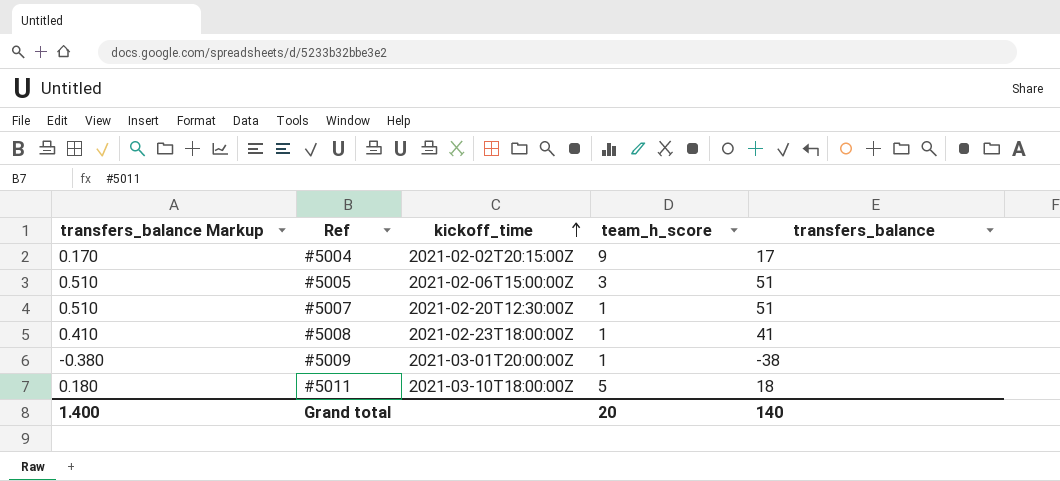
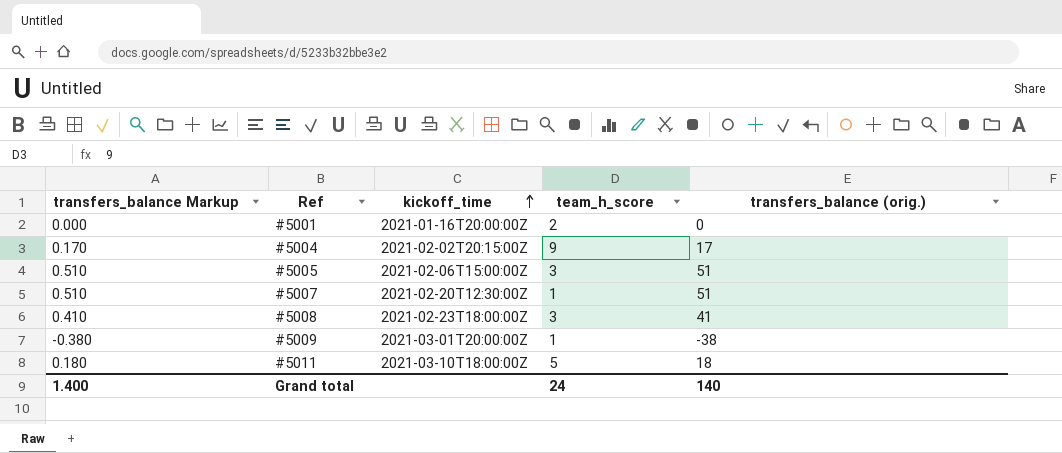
column name: transfers_balance -> transfers_balance (orig.)
row #5001: none -> 0.000 | 2021-01-16T20:00:00Z | 2 | 0
#5008 | team_h_score: 1 -> 3
Grand total | team_h_score: 20 -> 24

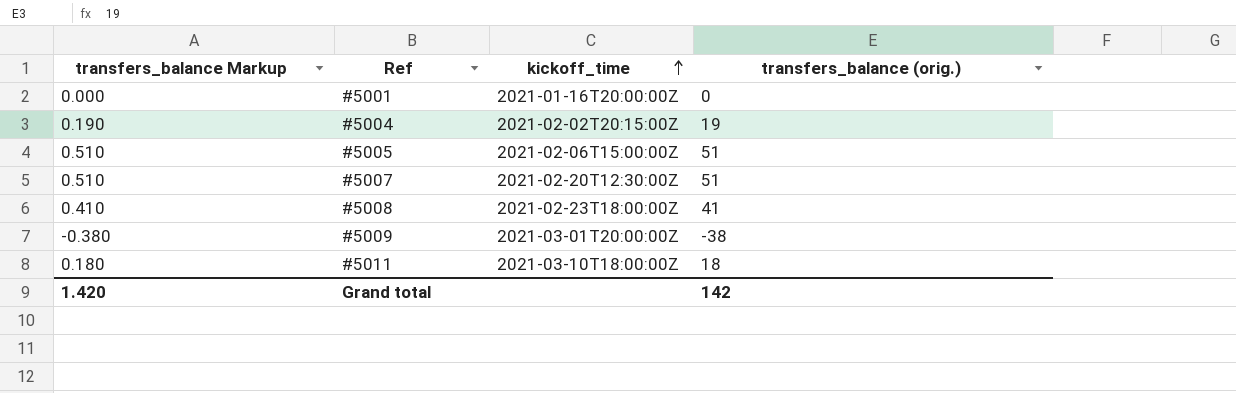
column team_h_score | position: 4 -> none
#5004 | transfers_balance Markup: 0.170 -> 0.190
#5004 | transfers_balance (orig.): 17 -> 19
Grand total | transfers_balance Markup: 1.400 -> 1.420
Grand total | transfers_balance (orig.): 140 -> 142

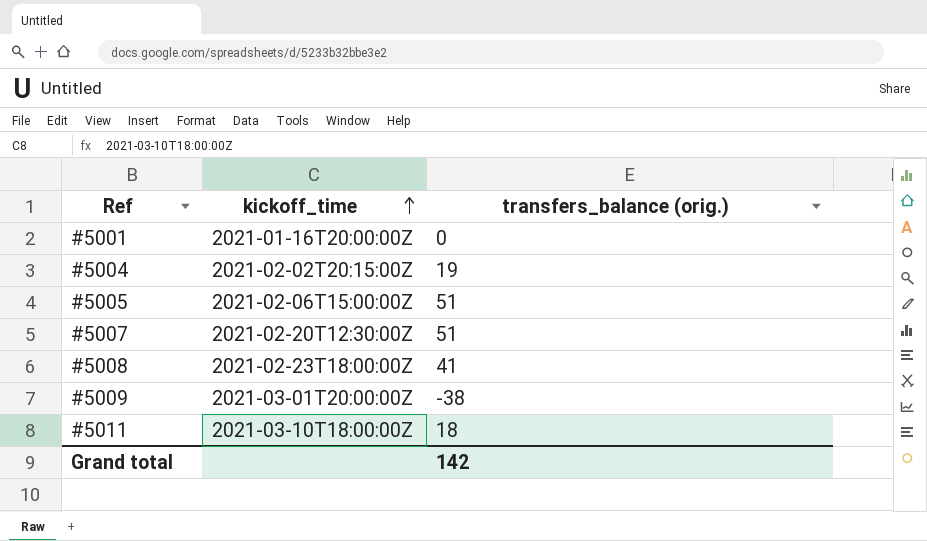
column transfers_balance Markup | formula: [transfers_balance (orig.)] * 0.01 -> none

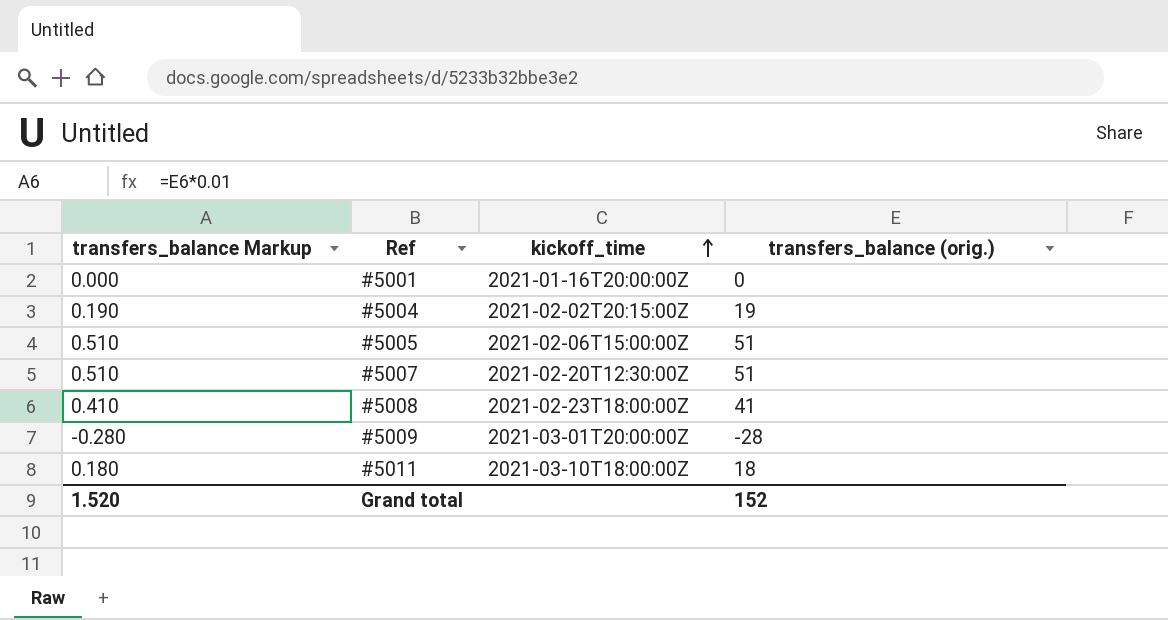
column transfers_balance Markup | formula: none -> [transfers_balance (orig.)] * 0.01
#5009 | transfers_balance (orig.): -38 -> -28
Grand total | transfers_balance (orig.): 142 -> 152

